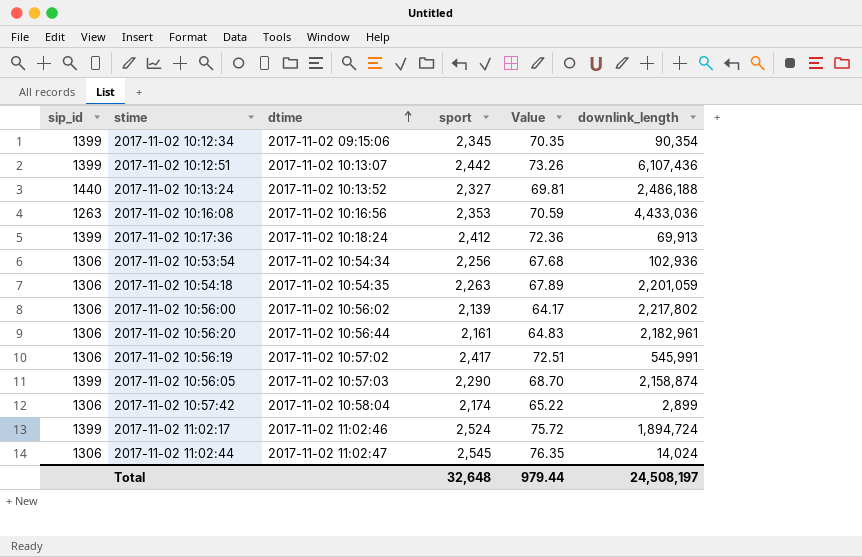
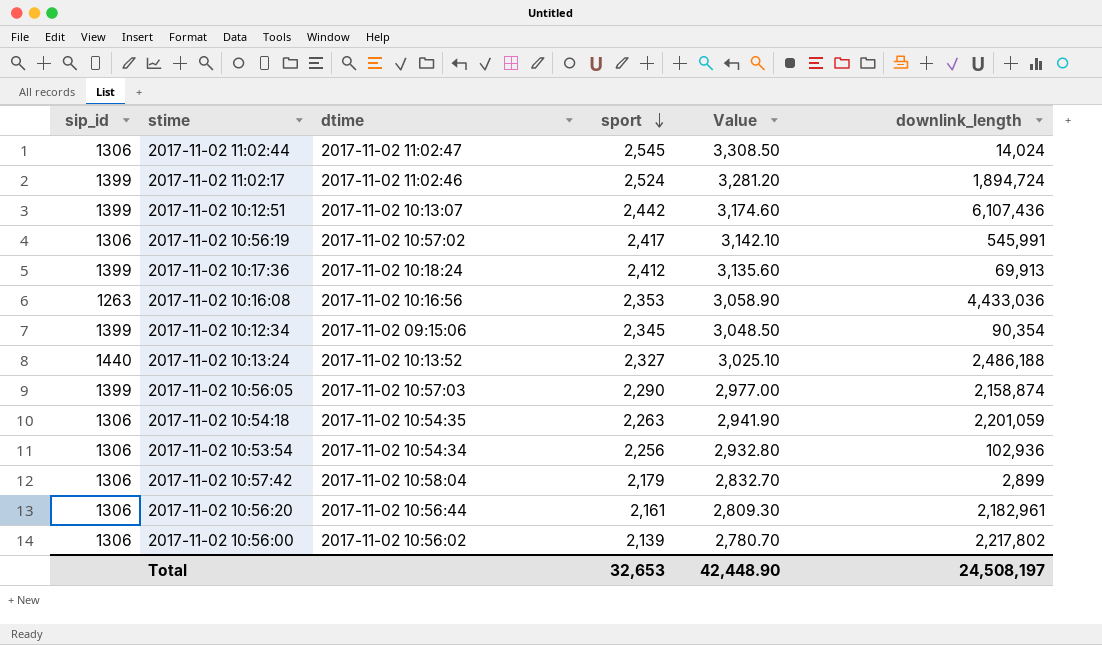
row order: dtime ascending -> sport descending
column Value | formula: [sport] * 0.03 -> [sport] * 1.3
2017-11-02 10:57:42 | sport: 2,174 -> 2,179
Total | sport: 32,648 -> 32,653
Total | Value: 979.44 -> 42,448.90

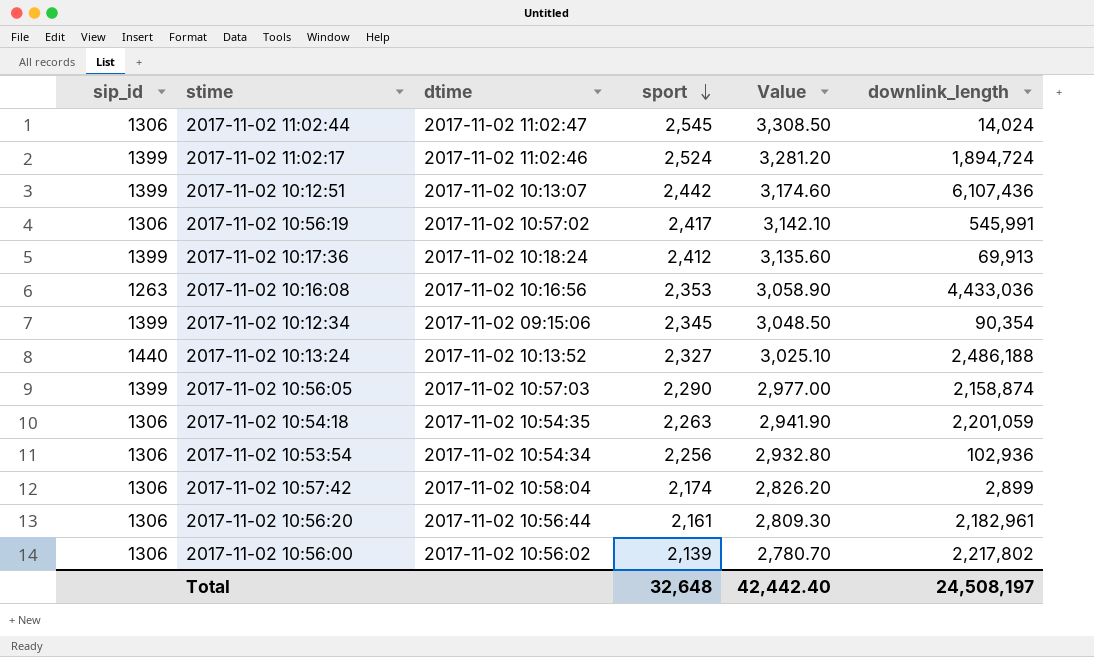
2017-11-02 10:57:42 | sport: 2,179 -> 2,174
2017-11-02 10:57:42 | Value: 2,832.70 -> 2,826.20
Total | sport: 32,653 -> 32,648
Total | Value: 42,448.90 -> 42,442.40

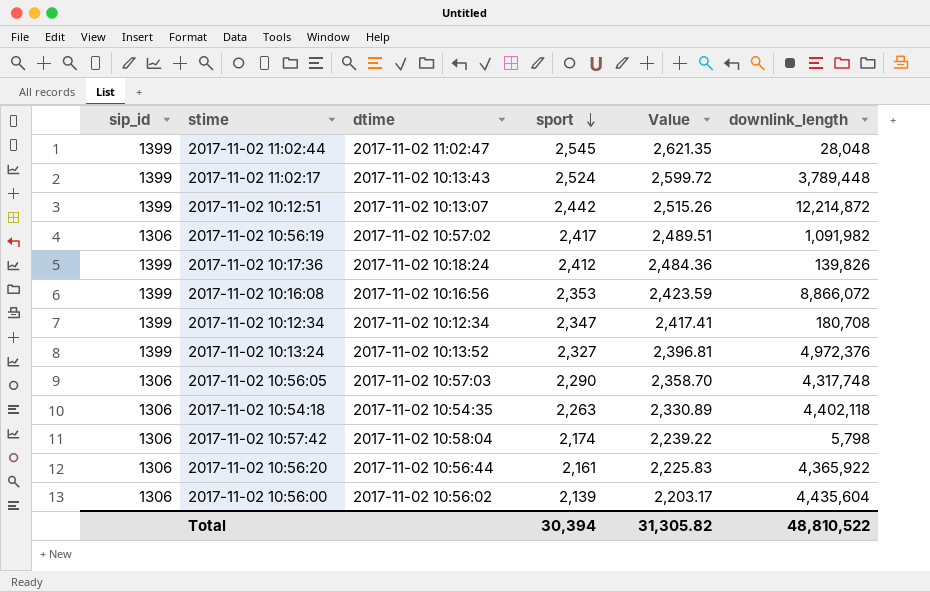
column Value | formula: [sport] * 1.3 -> [sport] * 1.03
row 2017-11-02 10:53:54: 1306 | 2017-11-02 10:54:34 | 2,256 | 2,932.80 | 102,936 -> none
2017-11-02 11:02:44 | sip_id: 1306 -> 1399
2017-11-02 11:02:44 | downlink_length: 14,024 -> 28,048
2017-11-02 11:02:17 | dtime: 2017-11-02 11:02:46 -> 2017-11-02 10:13:43
2017-11-02 11:02:17 | downlink_length: 1,894,724 -> 3,789,448
2017-11-02 10:12:51 | downlink_length: 6,107,436 -> 12,214,872
2017-11-02 10:56:19 | downlink_length: 545,991 -> 1,091,982
2017-11-02 10:17:36 | downlink_length: 69,913 -> 139,826
2017-11-02 10:16:08 | sip_id: 1263 -> 1399
2017-11-02 10:16:08 | downlink_length: 4,433,036 -> 8,866,072
2017-11-02 10:12:34 | dtime: 2017-11-02 09:15:06 -> 2017-11-02 10:12:34
2017-11-02 10:12:34 | sport: 2,345 -> 2,347
2017-11-02 10:12:34 | downlink_length: 90,354 -> 180,708
2017-11-02 10:13:24 | sip_id: 1440 -> 1399
2017-11-02 10:13:24 | downlink_length: 2,486,188 -> 4,972,376
2017-11-02 10:56:05 | sip_id: 1399 -> 1306
2017-11-02 10:56:05 | downlink_length: 2,158,874 -> 4,317,748
2017-11-02 10:54:18 | downlink_length: 2,201,059 -> 4,402,118
2017-11-02 10:57:42 | downlink_length: 2,899 -> 5,798
2017-11-02 10:56:20 | downlink_length: 2,182,961 -> 4,365,922
2017-11-02 10:56:00 | downlink_length: 2,217,802 -> 4,435,604
Total | sport: 32,648 -> 30,394
Total | Value: 42,442.40 -> 31,305.82
Total | downlink_length: 24,508,197 -> 48,810,522

